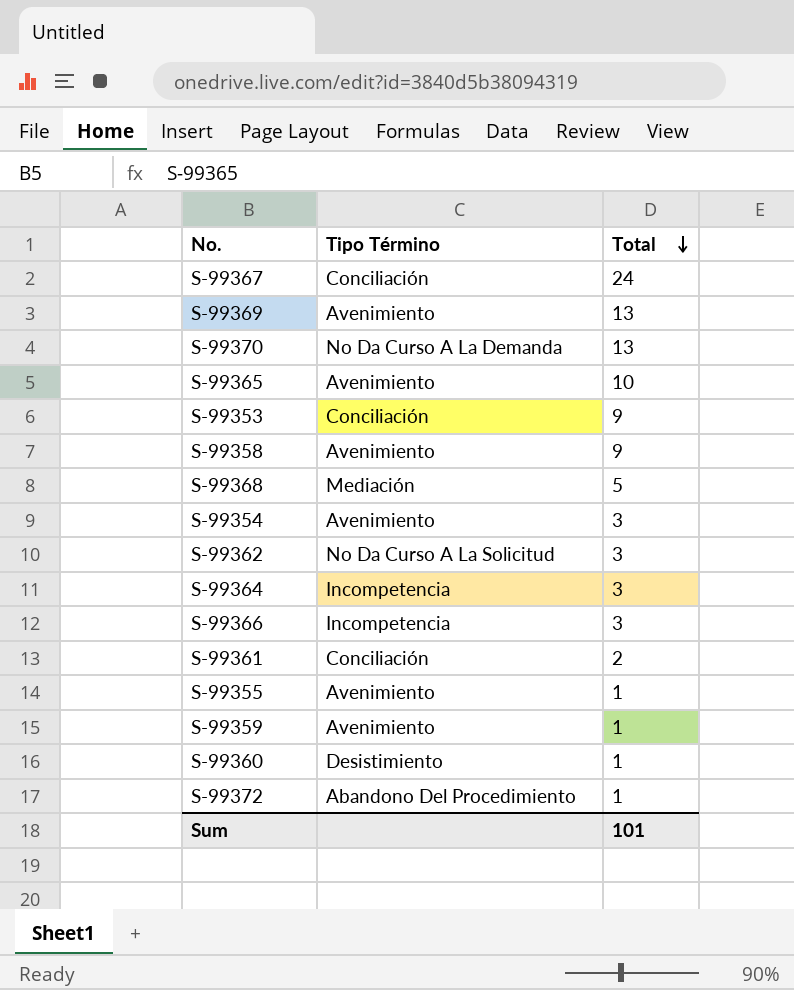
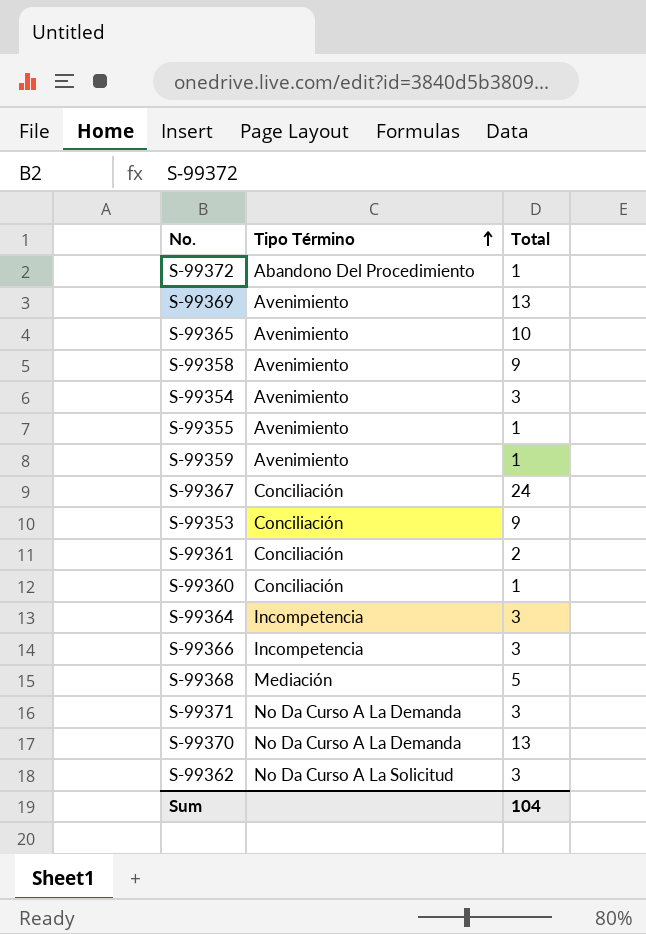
row order: Total descending -> Tipo Término ascending
S-99360 | Tipo Término: Desistimiento -> Conciliación
row S-99371: none -> No Da Curso A La Demanda | 3
Sum | Total: 101 -> 104

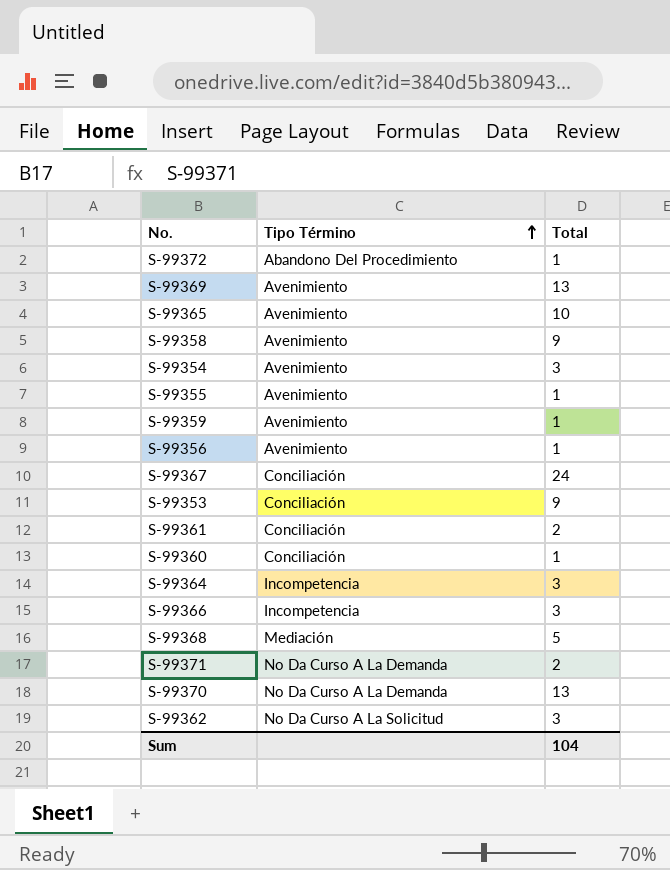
row S-99356: none -> Avenimiento | 1
S-99371 | Total: 3 -> 2

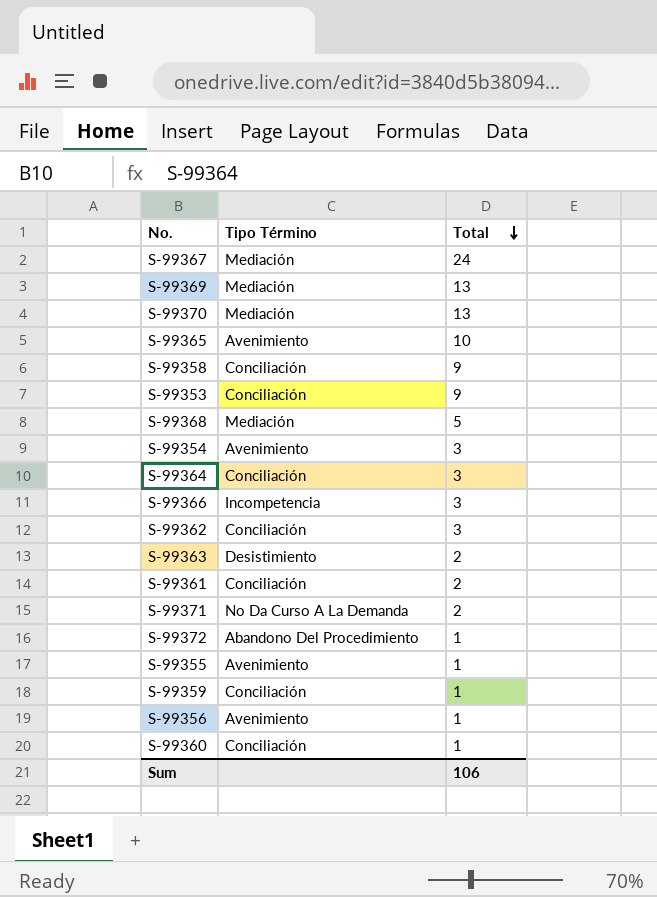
row order: Tipo Término ascending -> Total descending
S-99367 | Tipo Término: Conciliación -> Mediación
S-99369 | Tipo Término: Avenimiento -> Mediación
S-99370 | Tipo Término: No Da Curso A La Demanda -> Mediación
S-99358 | Tipo Término: Avenimiento -> Conciliación
S-99364 | Tipo Término: Incompetencia -> Conciliación
S-99362 | Tipo Término: No Da Curso A La Solicitud -> Conciliación
row S-99363: none -> Desistimiento | 2
S-99359 | Tipo Término: Avenimiento -> Conciliación
Sum | Total: 104 -> 106

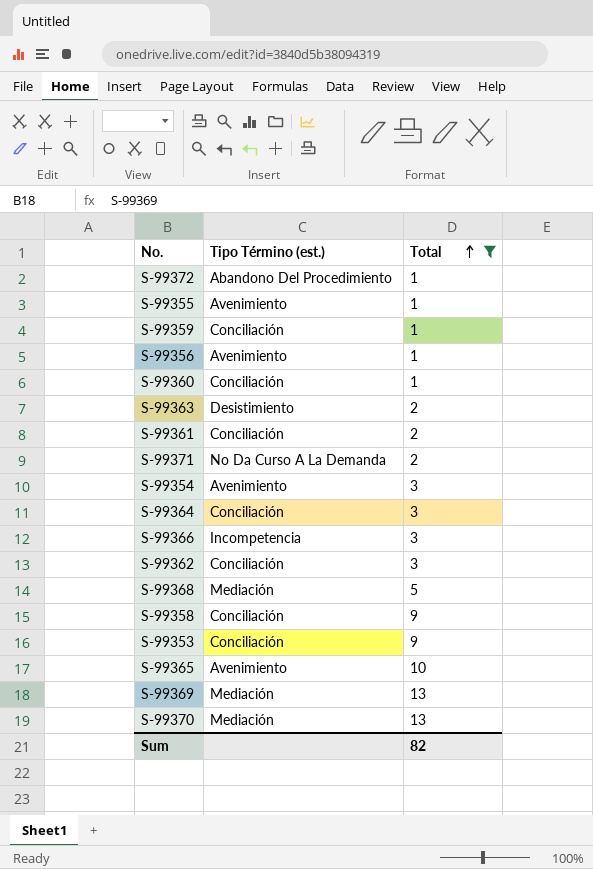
filter: none -> Total != 24
row order: Total descending -> Total ascending
column name: Tipo Término -> Tipo Término (est.)
Sum | Total: 106 -> 82

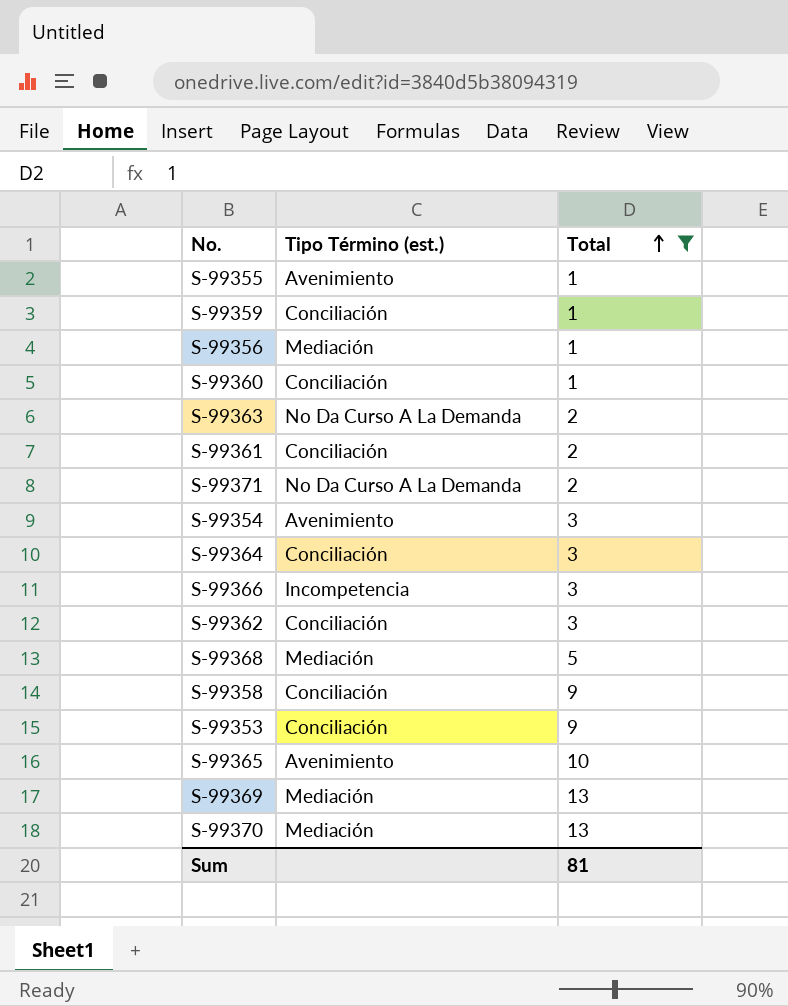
row S-99372: Abandono Del Procedimiento | 1 -> none
S-99356 | Tipo Término (est.): Avenimiento -> Mediación
S-99363 | Tipo Término (est.): Desistimiento -> No Da Curso A La Demanda
Sum | Total: 82 -> 81

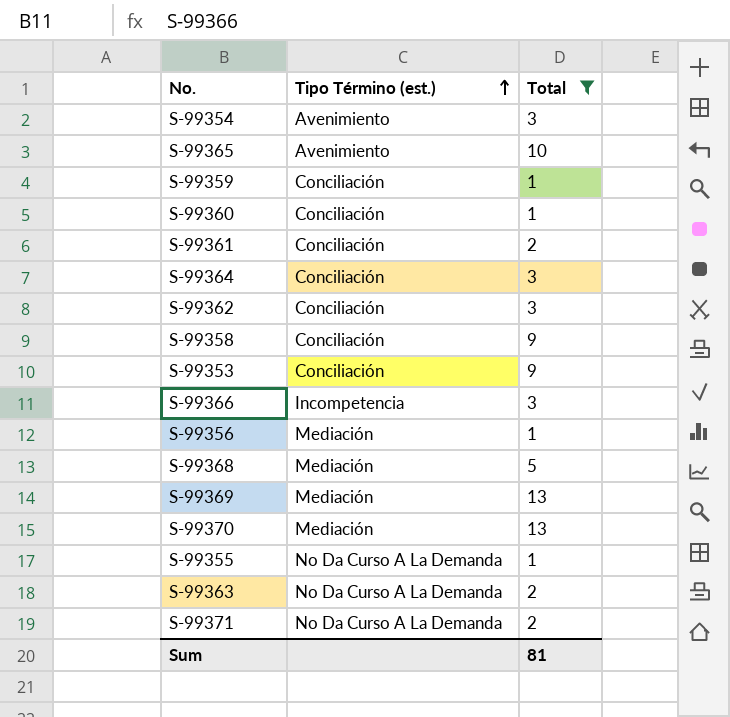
row order: Total ascending -> Tipo Término (est.) ascending
S-99355 | Tipo Término (est.): Avenimiento -> No Da Curso A La Demanda

